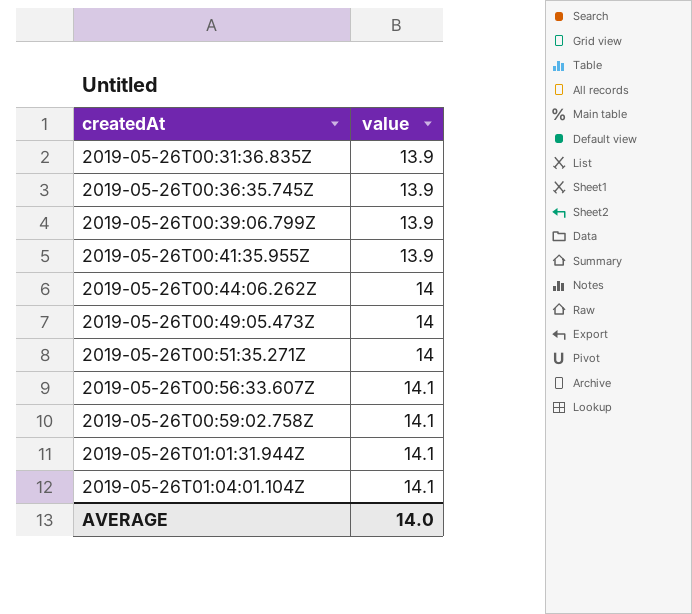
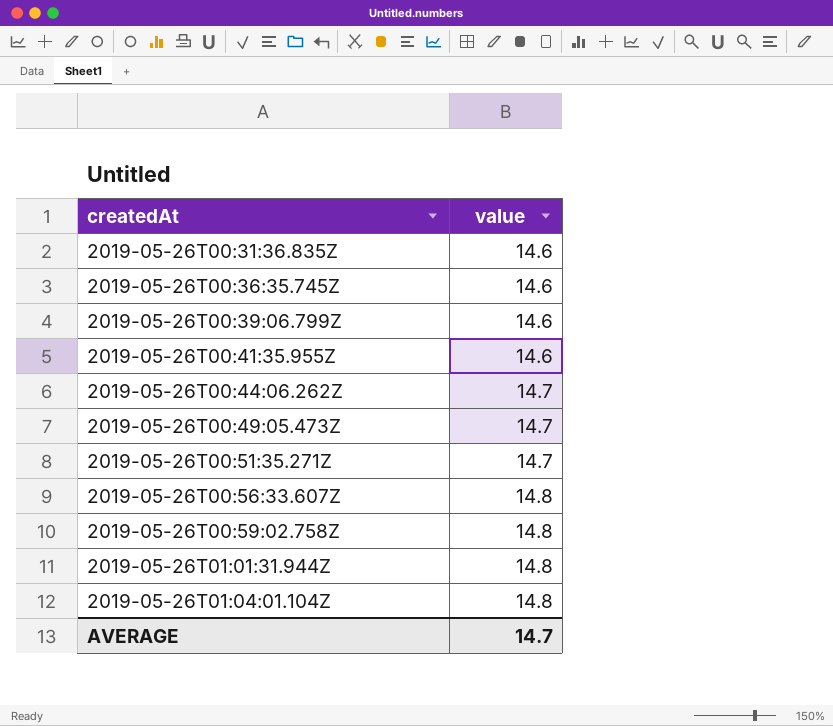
2019-05-26T00:31:36.835Z | value: 13.9 -> 14.6
2019-05-26T00:36:35.745Z | value: 13.9 -> 14.6
2019-05-26T00:39:06.799Z | value: 13.9 -> 14.6
2019-05-26T00:41:35.955Z | value: 13.9 -> 14.6
2019-05-26T00:44:06.262Z | value: 14 -> 14.7
2019-05-26T00:49:05.473Z | value: 14 -> 14.7
2019-05-26T00:51:35.271Z | value: 14 -> 14.7
2019-05-26T00:56:33.607Z | value: 14.1 -> 14.8
2019-05-26T00:59:02.758Z | value: 14.1 -> 14.8
2019-05-26T01:01:31.944Z | value: 14.1 -> 14.8
2019-05-26T01:04:01.104Z | value: 14.1 -> 14.8
AVERAGE | value: 14.0 -> 14.7

